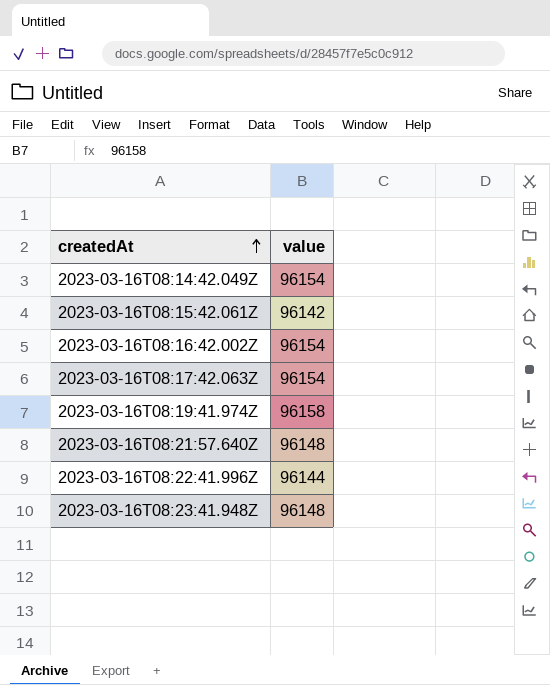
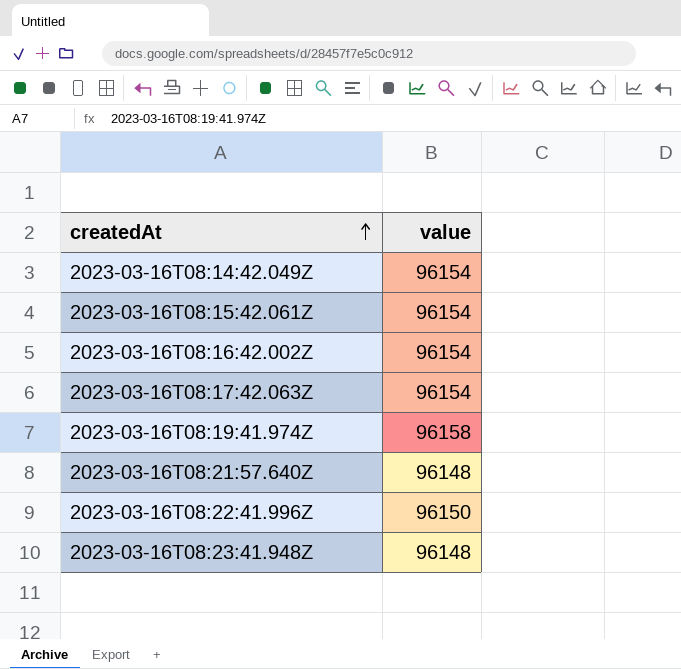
2023-03-16T08:15:42.061Z | value: 96142 -> 96154
2023-03-16T08:22:41.996Z | value: 96144 -> 96150

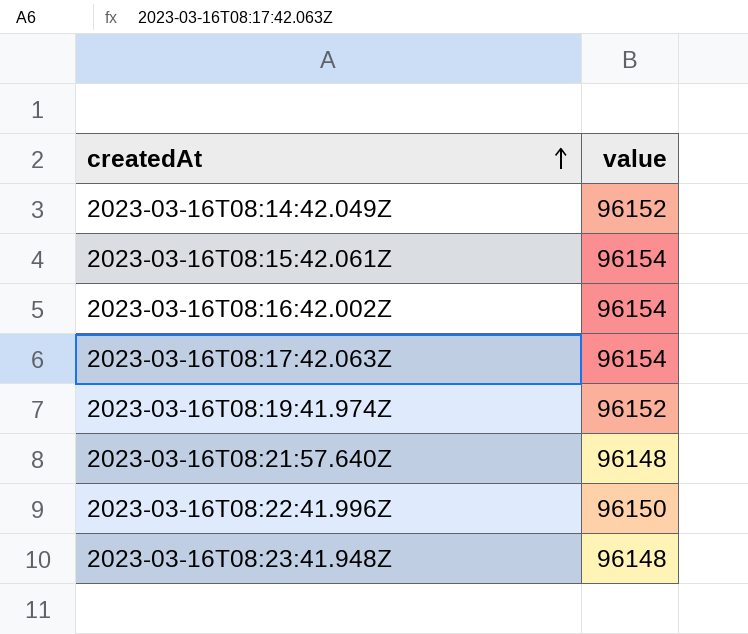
2023-03-16T08:14:42.049Z | value: 96154 -> 96152
2023-03-16T08:19:41.974Z | value: 96158 -> 96152

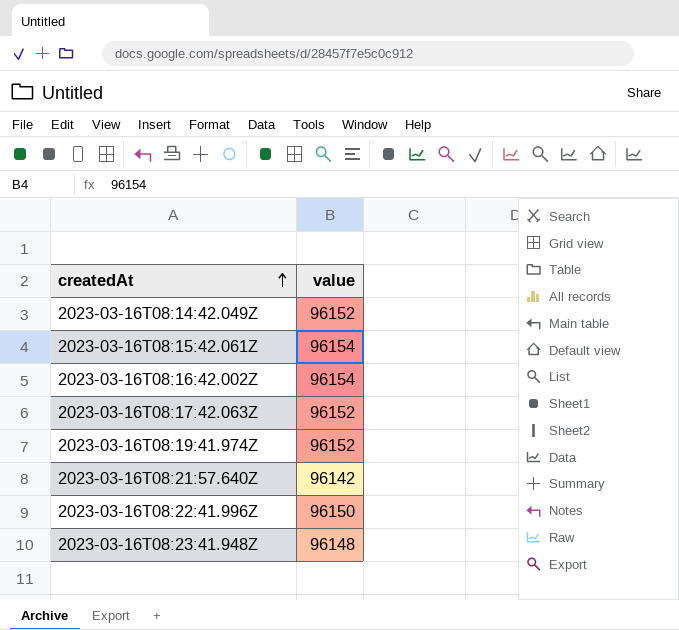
2023-03-16T08:17:42.063Z | value: 96154 -> 96152
2023-03-16T08:21:57.640Z | value: 96148 -> 96142

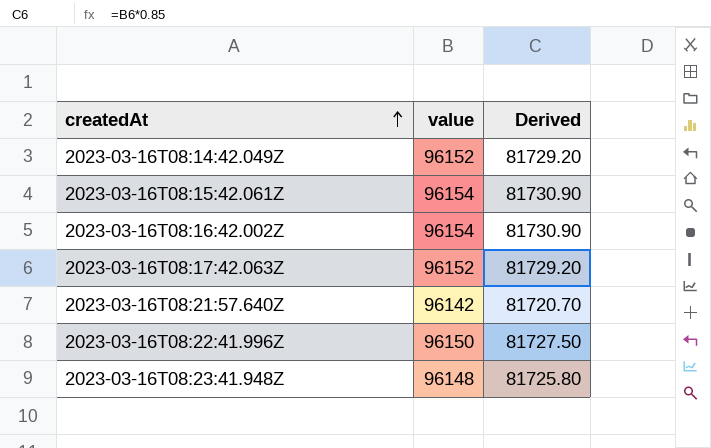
column Derived | formula: none -> [value] * 0.85
row 2023-03-16T08:19:41.974Z: 96152 -> none

